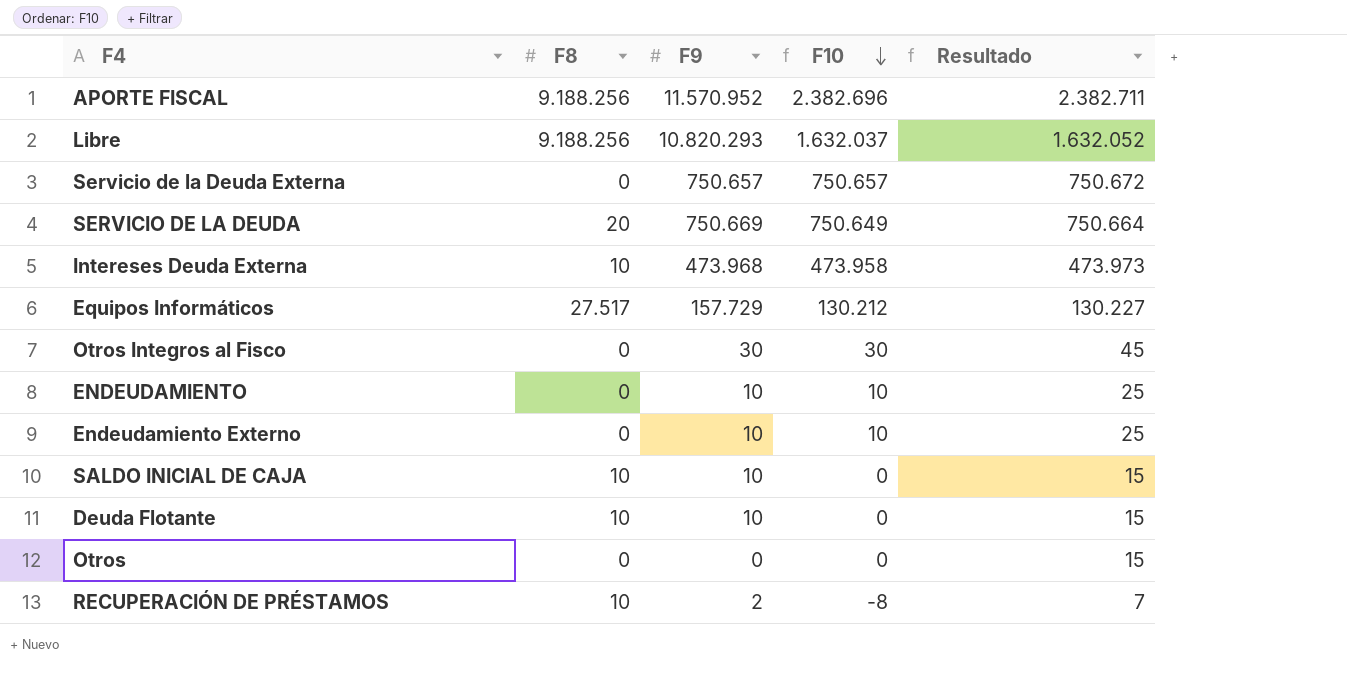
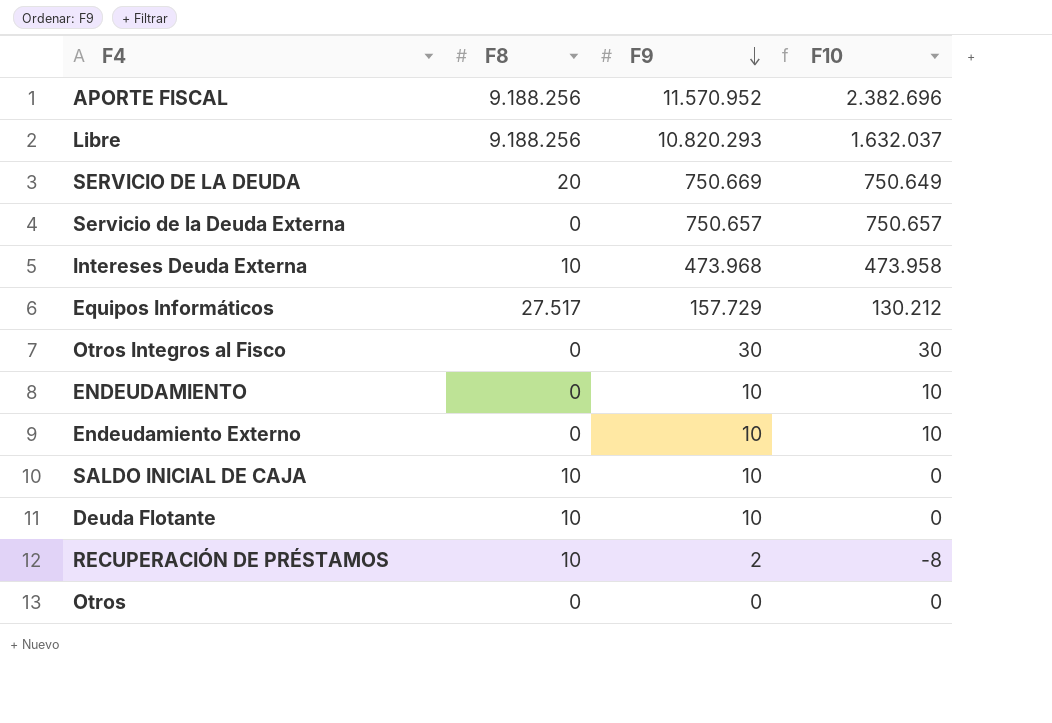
row order: F10 descending -> F9 descending
column Resultado | formula: [F10] + 15 -> none

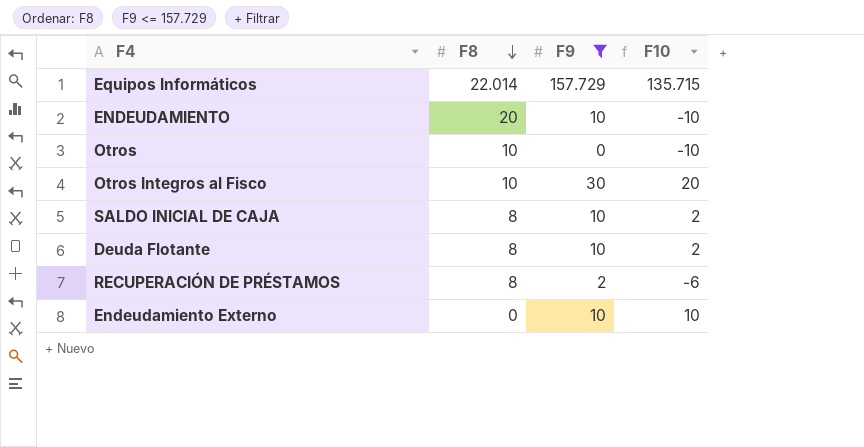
filter: none -> F9 <= 157.729
row order: F9 descending -> F8 descending
Equipos Informáticos | F8: 27.517 -> 22.014
Equipos Informáticos | F10: 130.212 -> 135.715
ENDEUDAMIENTO | F8: 0 -> 20
ENDEUDAMIENTO | F10: 10 -> -10
Otros | F8: 0 -> 10
Otros | F10: 0 -> -10
Otros Integros al Fisco | F8: 0 -> 10
Otros Integros al Fisco | F10: 30 -> 20
SALDO INICIAL DE CAJA | F8: 10 -> 8
SALDO INICIAL DE CAJA | F10: 0 -> 2
Deuda Flotante | F8: 10 -> 8
Deuda Flotante | F10: 0 -> 2
RECUPERACIÓN DE PRÉSTAMOS | F8: 10 -> 8
RECUPERACIÓN DE PRÉSTAMOS | F10: -8 -> -6

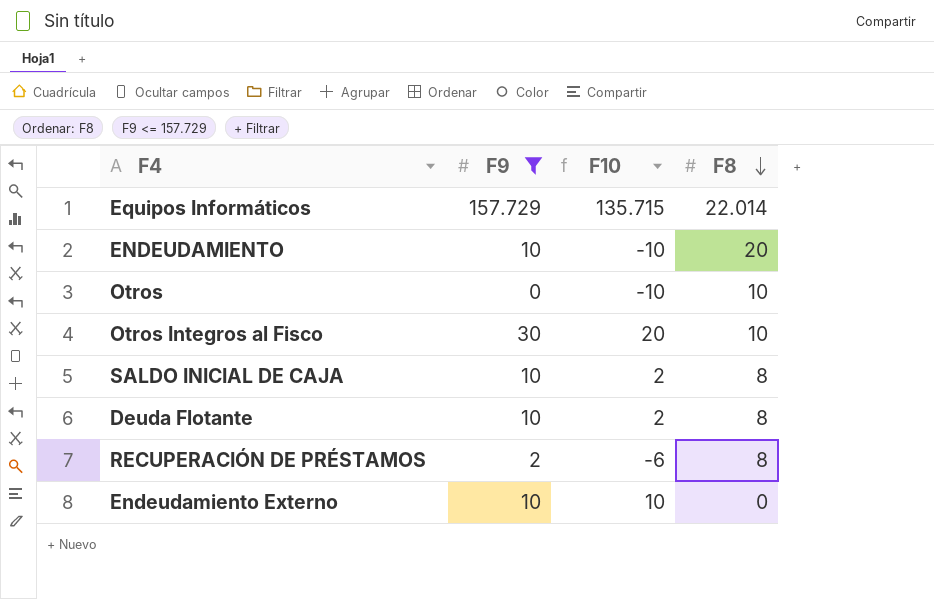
column F8 | position: 2 -> 4

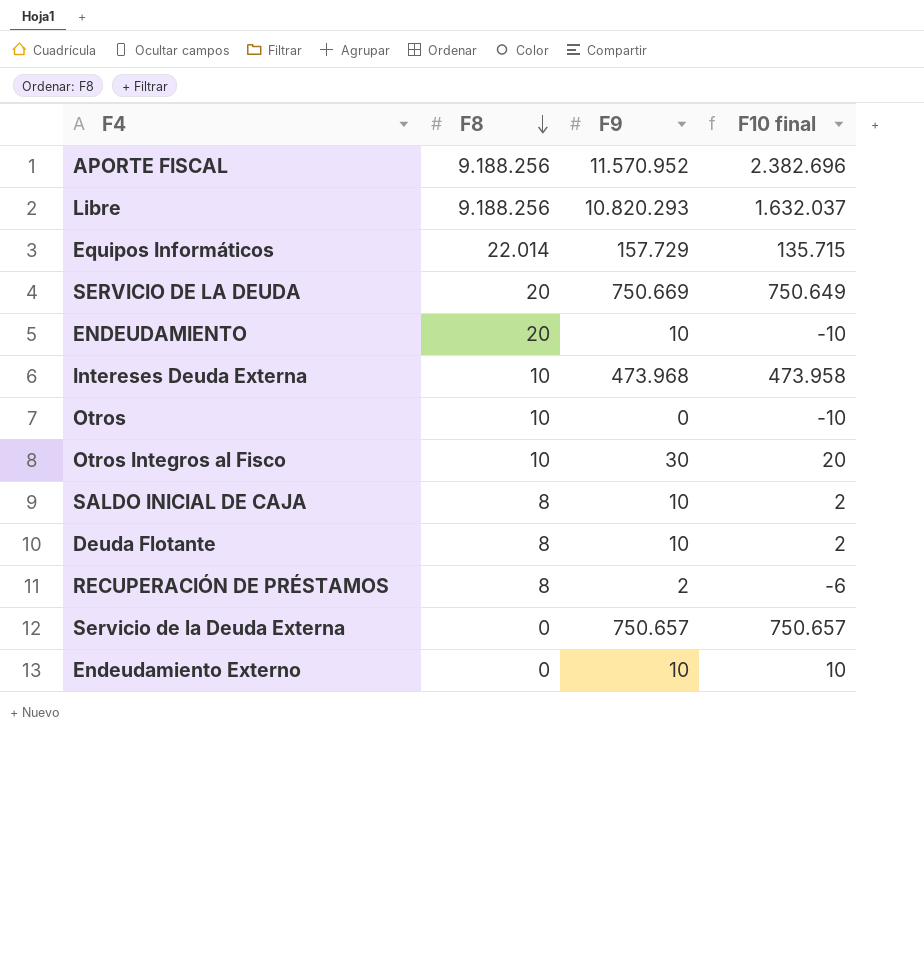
filter: F9 <= 157.729 -> none
column F8 | position: 4 -> 2
column name: F10 -> F10 final

